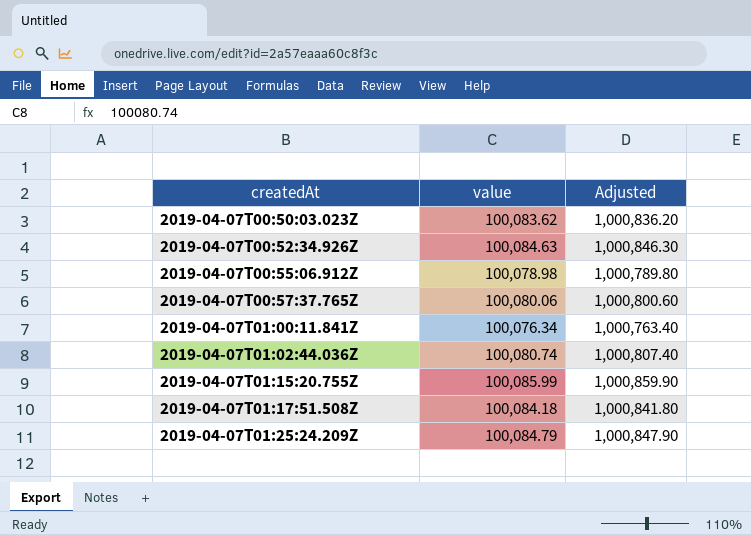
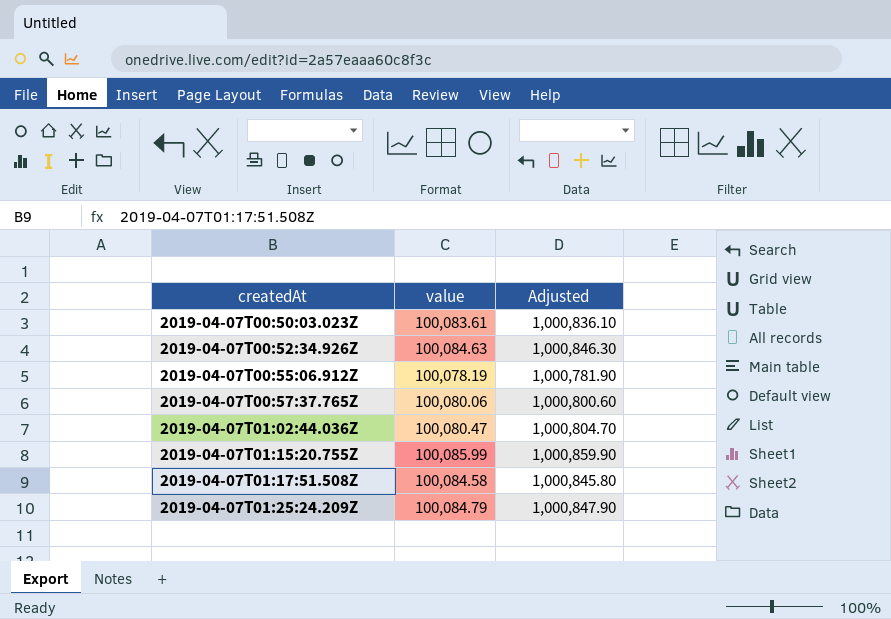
row 2019-04-07T01:00:11.841Z: 100,076.34 | 1,000,763.40 -> none
2019-04-07T00:50:03.023Z | value: 100,083.62 -> 100,083.61
2019-04-07T00:50:03.023Z | Adjusted: 1,000,836.20 -> 1,000,836.10
2019-04-07T00:55:06.912Z | value: 100,078.98 -> 100,078.19
2019-04-07T00:55:06.912Z | Adjusted: 1,000,789.80 -> 1,000,781.90
2019-04-07T01:02:44.036Z | value: 100,080.74 -> 100,080.47
2019-04-07T01:02:44.036Z | Adjusted: 1,000,807.40 -> 1,000,804.70
2019-04-07T01:17:51.508Z | value: 100,084.18 -> 100,084.58
2019-04-07T01:17:51.508Z | Adjusted: 1,000,841.80 -> 1,000,845.80

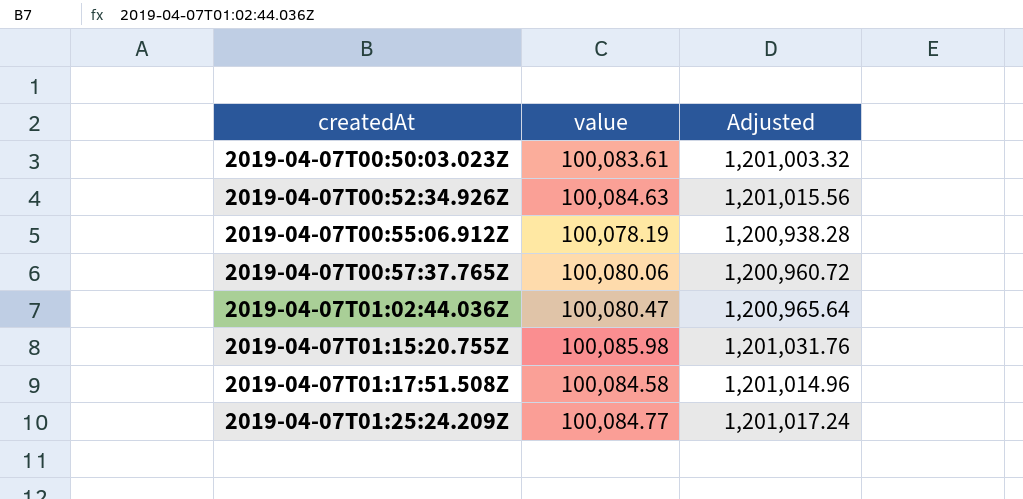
column Adjusted | formula: [value] * 10 -> [value] * 12
2019-04-07T01:15:20.755Z | value: 100,085.99 -> 100,085.98
2019-04-07T01:25:24.209Z | value: 100,084.79 -> 100,084.77

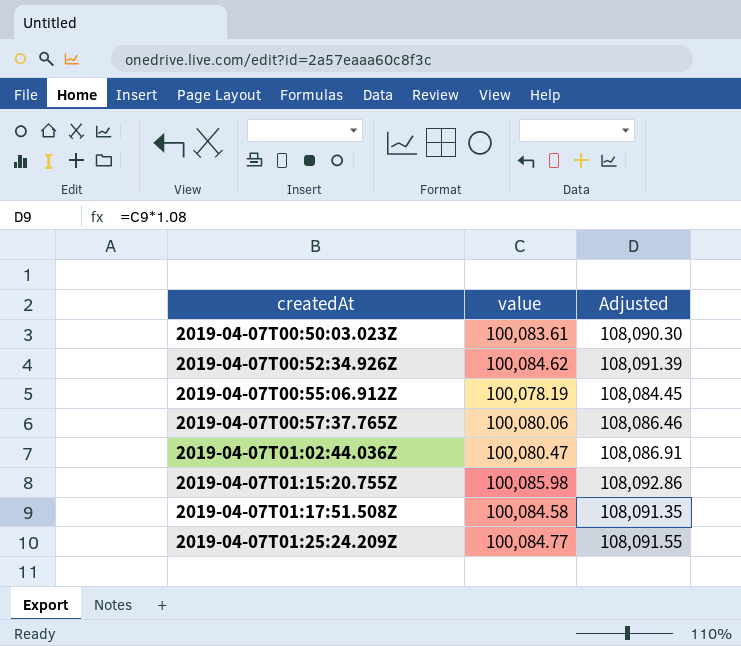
column Adjusted | formula: [value] * 12 -> [value] * 1.08
2019-04-07T00:52:34.926Z | value: 100,084.63 -> 100,084.62

